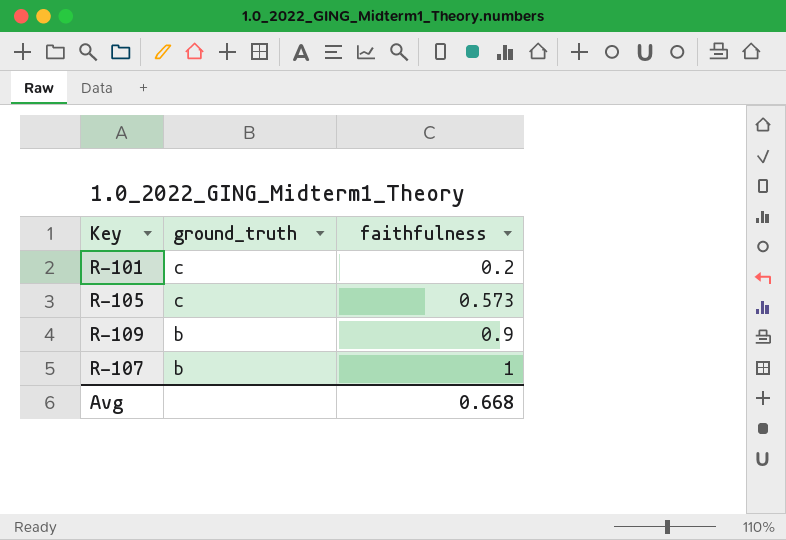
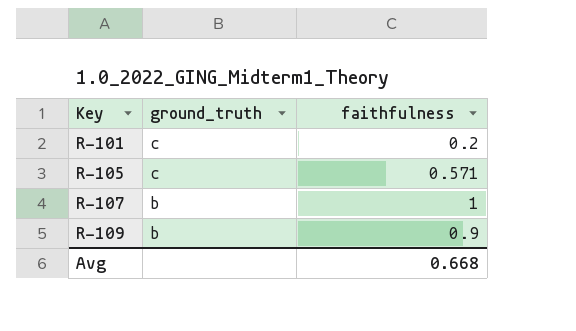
row order: ground_truth descending -> Key ascending
R-105 | faithfulness: 0.573 -> 0.571

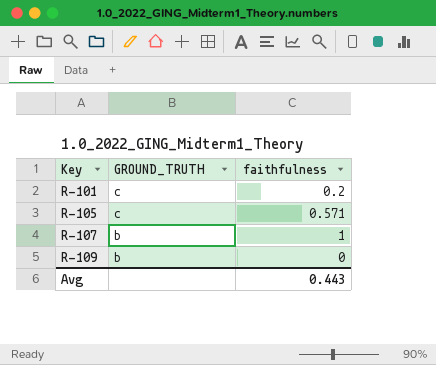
column name: ground_truth -> GROUND_TRUTH
R-109 | faithfulness: 0.9 -> 0
Avg | faithfulness: 0.668 -> 0.443

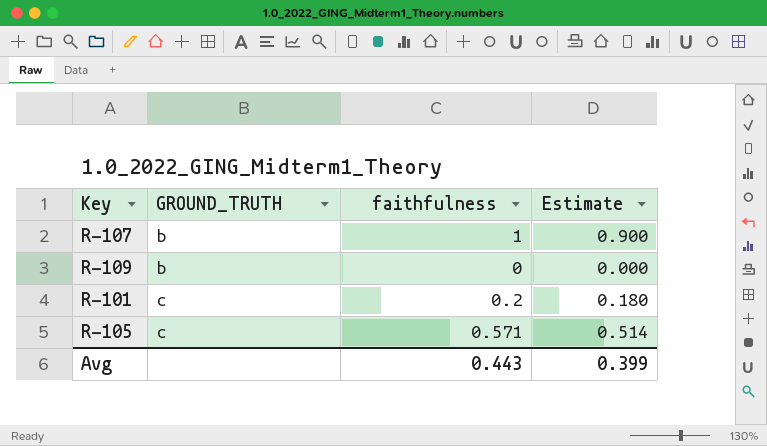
row order: Key ascending -> GROUND_TRUTH ascending
column Estimate | formula: none -> [faithfulness] * 0.9

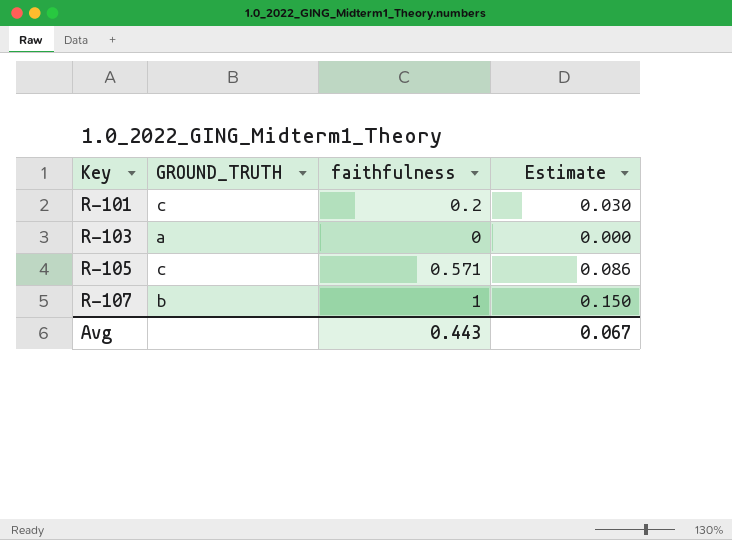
row order: GROUND_TRUTH ascending -> Key ascending
column Estimate | formula: [faithfulness] * 0.9 -> [faithfulness] * 0.15
row R-109: b | 0 | 0.000 -> none
row R-103: none -> a | 0 | 0.000
Avg | Estimate: 0.399 -> 0.067

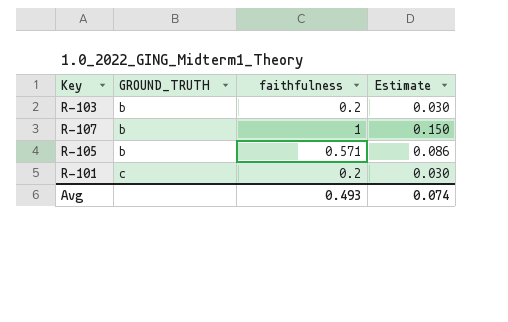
row order: Key ascending -> GROUND_TRUTH ascending
R-103 | GROUND_TRUTH: a -> b
R-103 | faithfulness: 0 -> 0.2
R-103 | Estimate: 0.000 -> 0.030
R-105 | GROUND_TRUTH: c -> b
Avg | faithfulness: 0.443 -> 0.493
Avg | Estimate: 0.067 -> 0.074

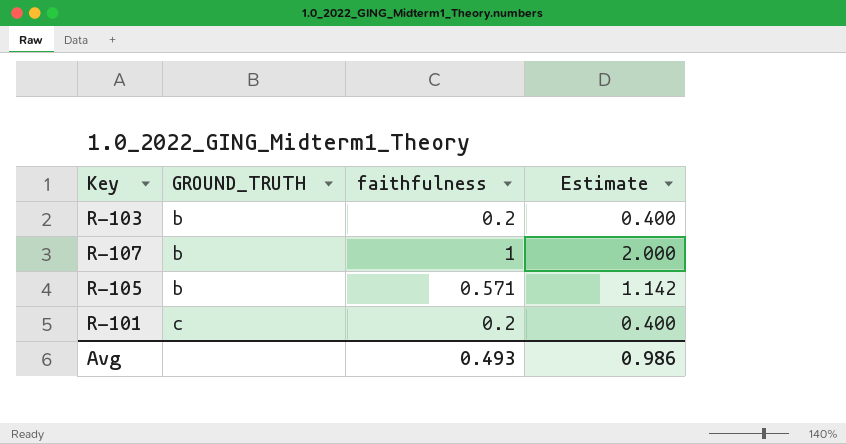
column Estimate | formula: [faithfulness] * 0.15 -> [faithfulness] * 2
Avg | Estimate: 0.074 -> 0.986

